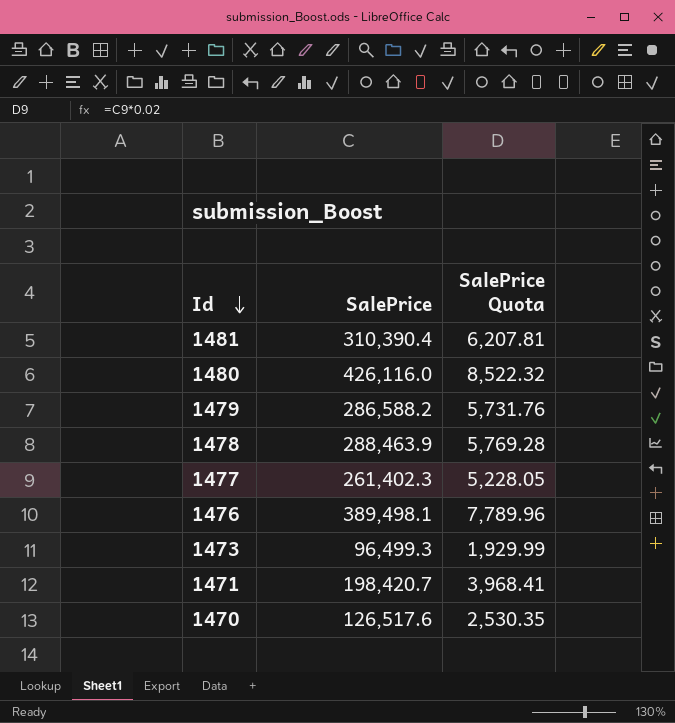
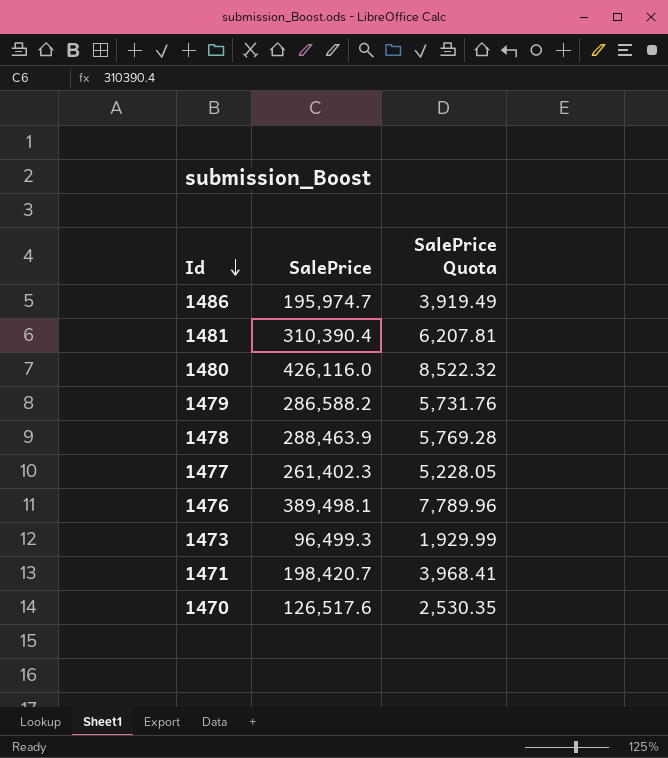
row 1486: none -> 195,974.7 | 3,919.49

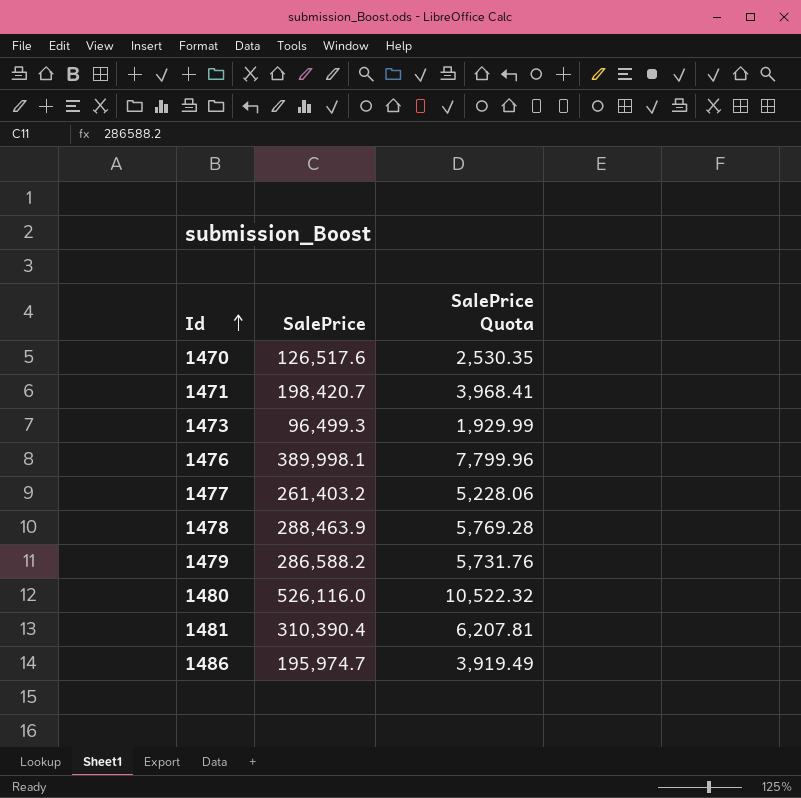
row order: Id descending -> Id ascending
1476 | SalePrice: 389,498.1 -> 389,998.1
1476 | SalePrice Quota: 7,789.96 -> 7,799.96
1477 | SalePrice: 261,402.3 -> 261,403.2
1477 | SalePrice Quota: 5,228.05 -> 5,228.06
1480 | SalePrice: 426,116.0 -> 526,116.0
1480 | SalePrice Quota: 8,522.32 -> 10,522.32

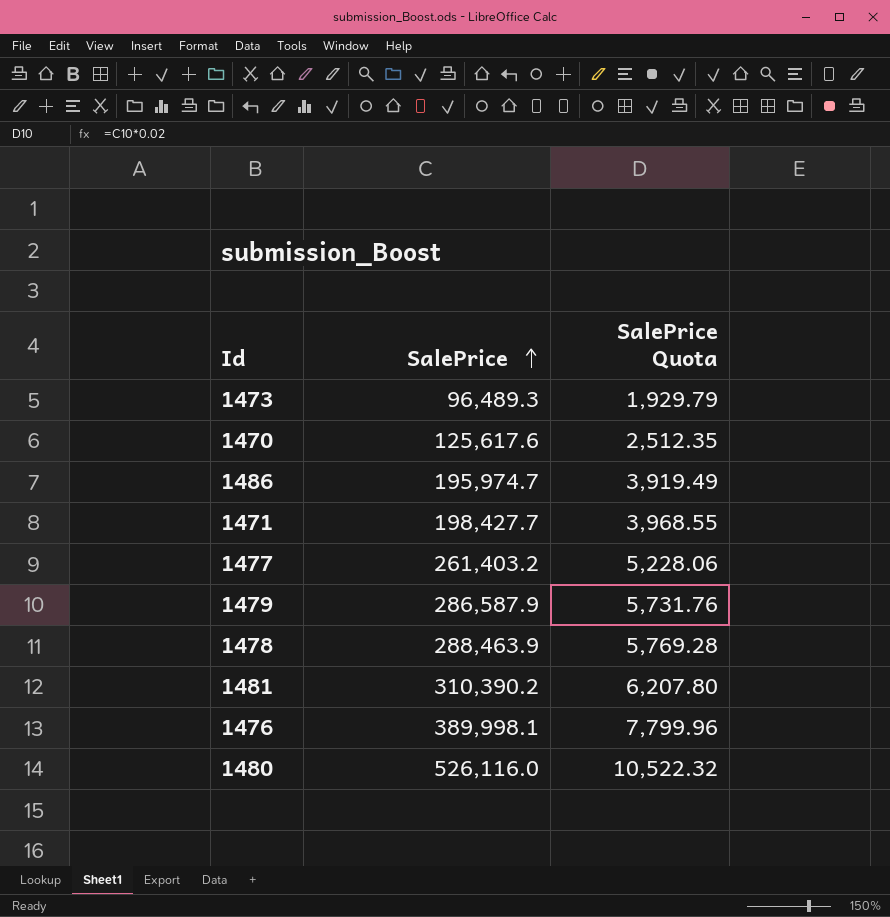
row order: Id ascending -> SalePrice ascending
1473 | SalePrice: 96,499.3 -> 96,489.3
1473 | SalePrice Quota: 1,929.99 -> 1,929.79
1470 | SalePrice: 126,517.6 -> 125,617.6
1470 | SalePrice Quota: 2,530.35 -> 2,512.35
1471 | SalePrice: 198,420.7 -> 198,427.7
1471 | SalePrice Quota: 3,968.41 -> 3,968.55
1479 | SalePrice: 286,588.2 -> 286,587.9
1481 | SalePrice: 310,390.4 -> 310,390.2
1481 | SalePrice Quota: 6,207.81 -> 6,207.80

